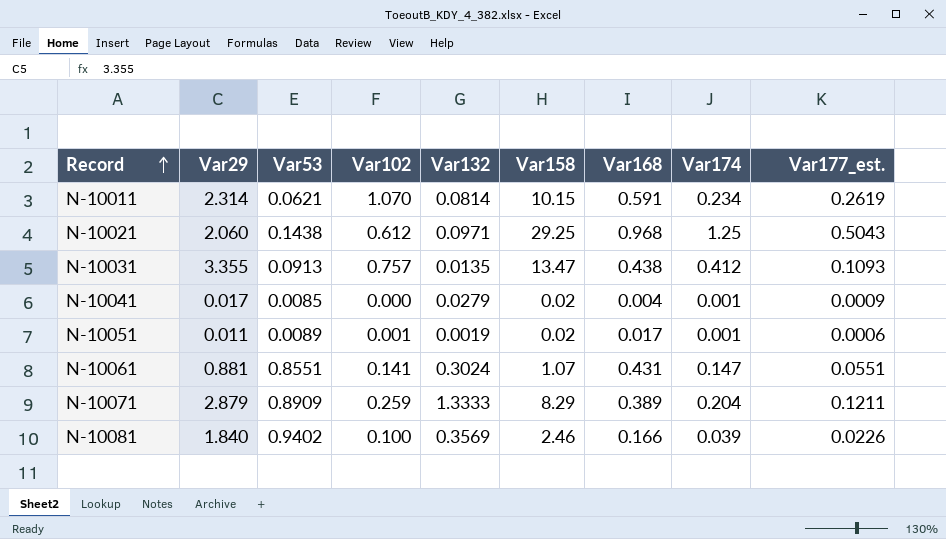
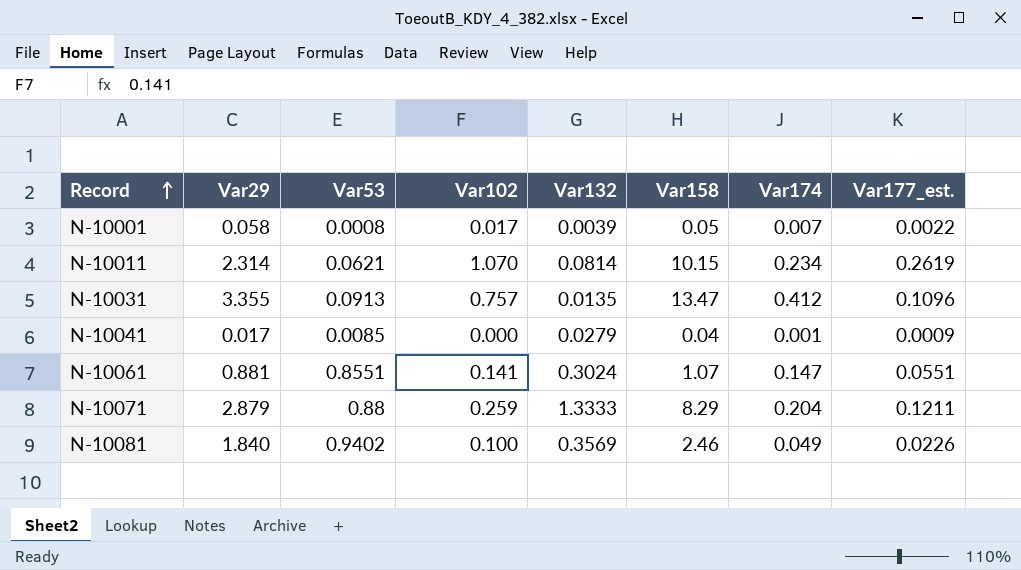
column Var168 | position: 7 -> none
row N-10021: 2.060 | 0.1438 | 0.612 | 0.0971 | 29.25 | 0.968 | 1.25 | 0.5043 -> none
row N-10051: 0.011 | 0.0089 | 0.001 | 0.0019 | 0.02 | 0.017 | 0.001 | 0.0006 -> none
row N-10001: none -> 0.058 | 0.0008 | 0.017 | 0.0039 | 0.05 | 0.007 | 0.0022
N-10031 | Var177_est.: 0.1093 -> 0.1096
N-10041 | Var158: 0.02 -> 0.04
N-10071 | Var53: 0.8909 -> 0.88
N-10081 | Var174: 0.039 -> 0.049

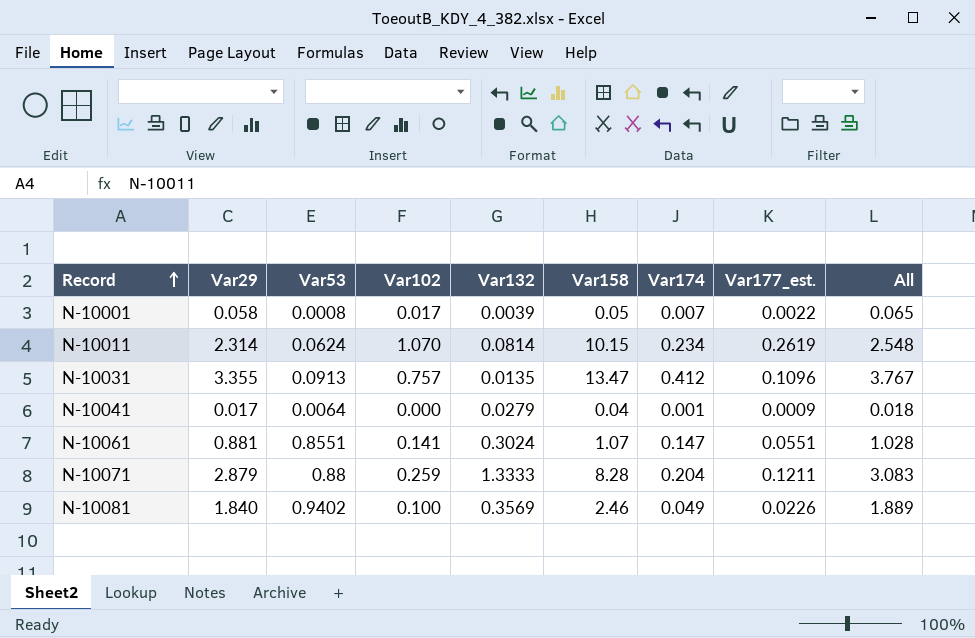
column All | formula: none -> [Var29] + [Var174]
N-10011 | Var53: 0.0621 -> 0.0624
N-10041 | Var53: 0.0085 -> 0.0064
N-10071 | Var158: 8.29 -> 8.28

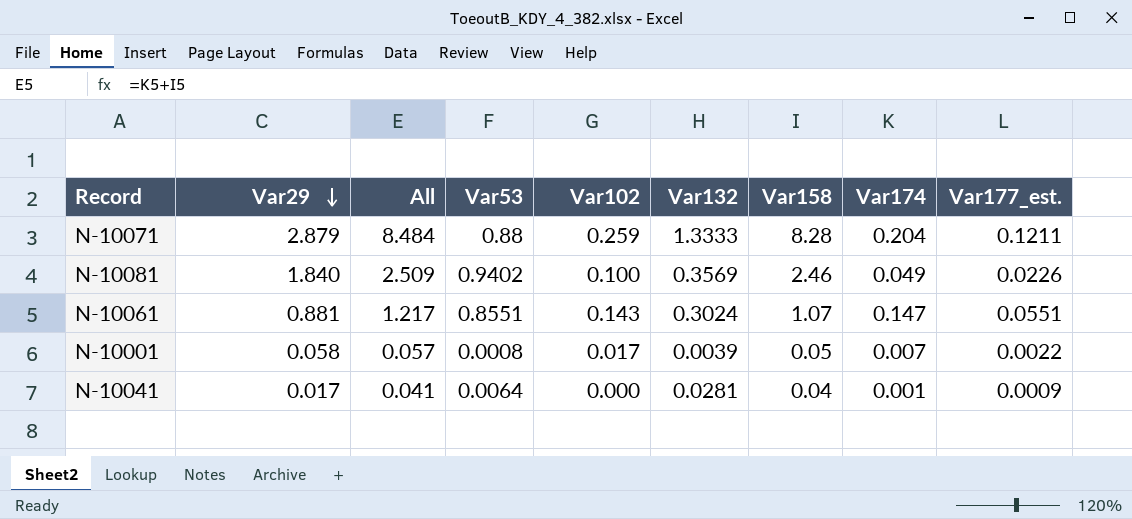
row order: Record ascending -> Var29 descending
column All | formula: [Var29] + [Var174] -> [Var158] + [Var174]
column All | position: 9 -> 3
row N-10011: 2.314 | 0.0624 | 1.070 | 0.0814 | 10.15 | 0.234 | 0.2619 | 2.548 -> none
row N-10031: 3.355 | 0.0913 | 0.757 | 0.0135 | 13.47 | 0.412 | 0.1096 | 3.767 -> none
N-10061 | Var102: 0.141 -> 0.143
N-10041 | Var132: 0.0279 -> 0.0281

